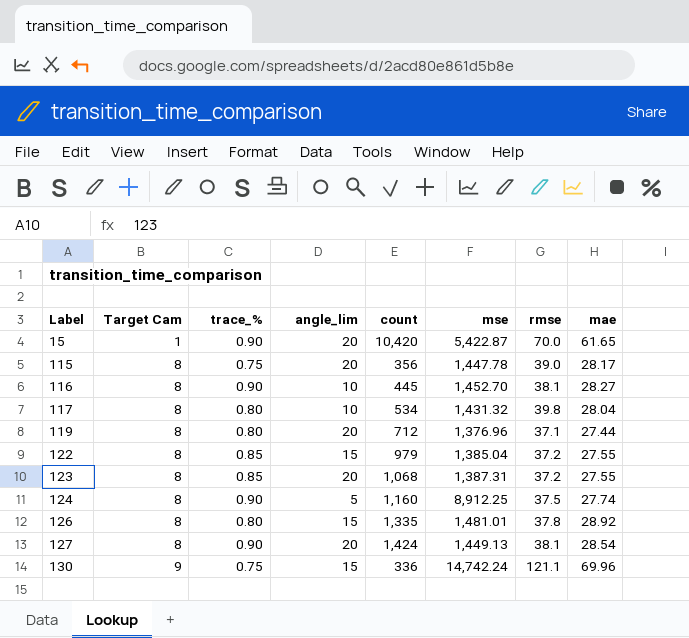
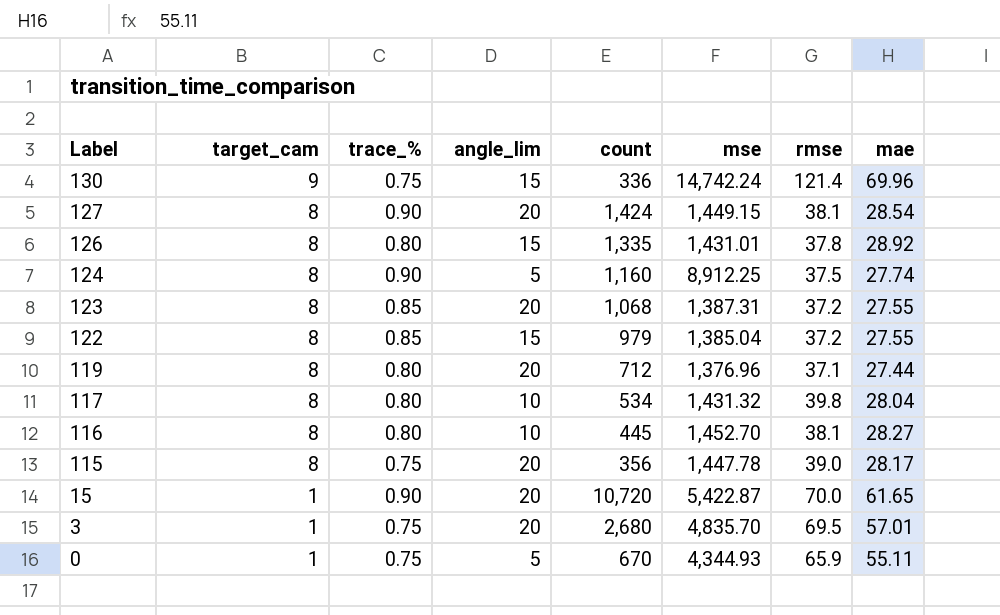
row order: Label ascending -> Label descending
column name: Target Cam -> target_cam
130 | rmse: 121.1 -> 121.4
127 | mse: 1,449.13 -> 1,449.15
126 | mse: 1,481.01 -> 1,431.01
116 | trace_%: 0.90 -> 0.80
15 | count: 10,420 -> 10,720
row 3: none -> 1 | 0.75 | 20 | 2,680 | 4,835.70 | 69.5 | 57.01
row 0: none -> 1 | 0.75 | 5 | 670 | 4,344.93 | 65.9 | 55.11

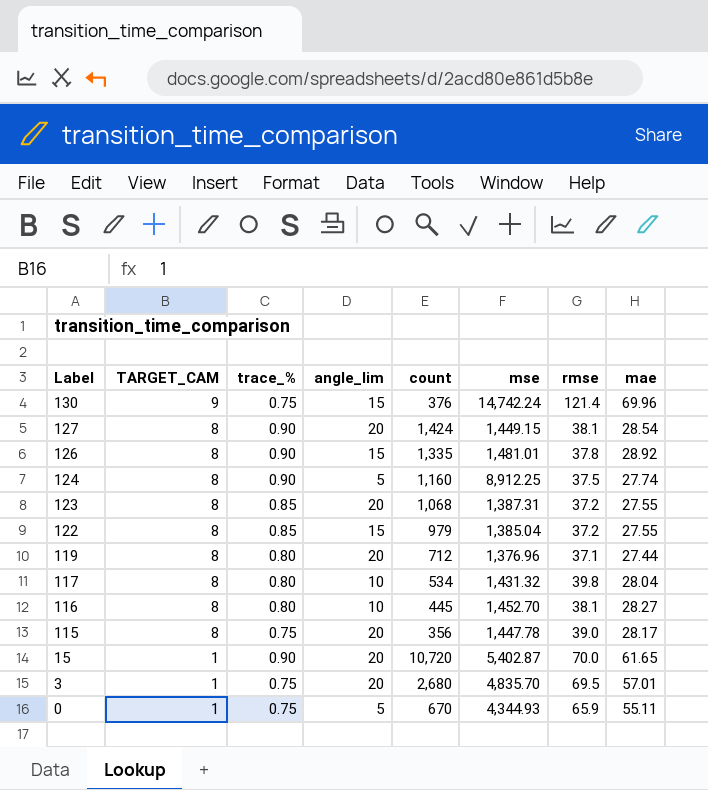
column name: target_cam -> TARGET_CAM
130 | count: 336 -> 376
126 | trace_%: 0.80 -> 0.90
126 | mse: 1,431.01 -> 1,481.01
15 | mse: 5,422.87 -> 5,402.87

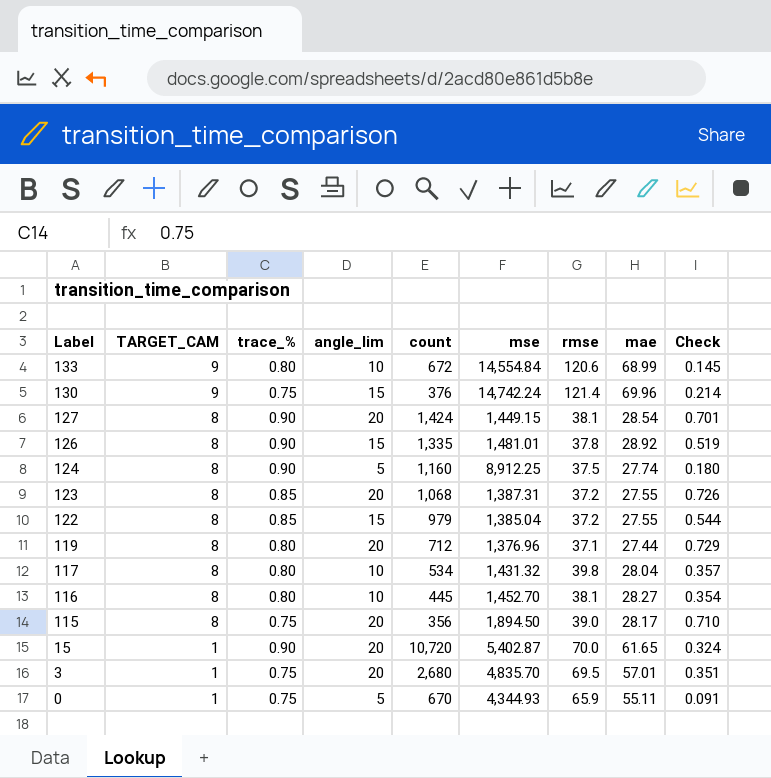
column Check | formula: none -> [angle_lim] / [mae]
row 133: none -> 9 | 0.80 | 10 | 672 | 14,554.84 | 120.6 | 68.99 | 0.145
115 | mse: 1,447.78 -> 1,894.50

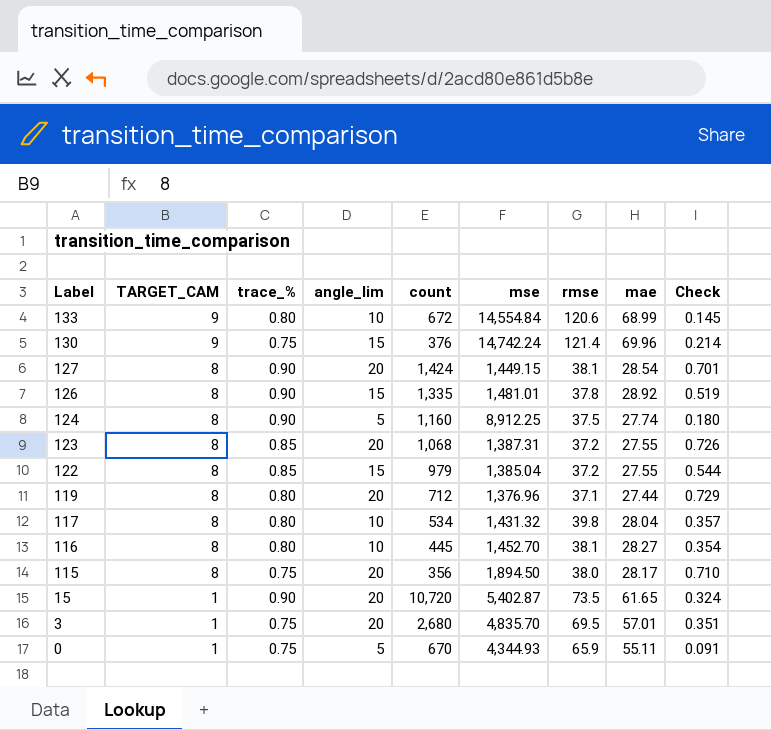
115 | rmse: 39.0 -> 38.0
15 | rmse: 70.0 -> 73.5

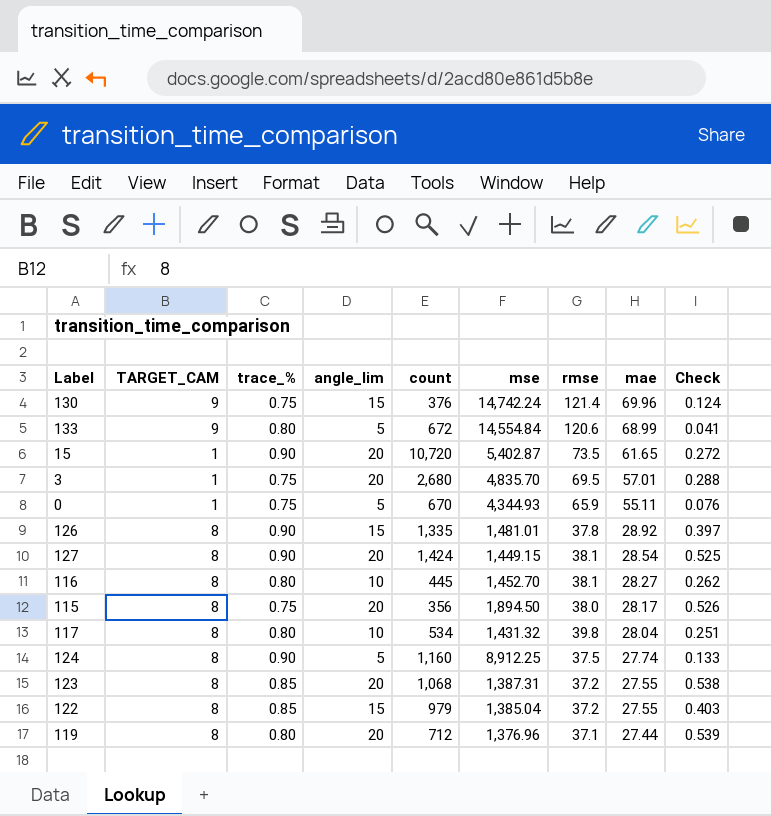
row order: Label descending -> mae descending
column Check | formula: [angle_lim] / [mae] -> [angle_lim] / [rmse]
133 | angle_lim: 10 -> 5

